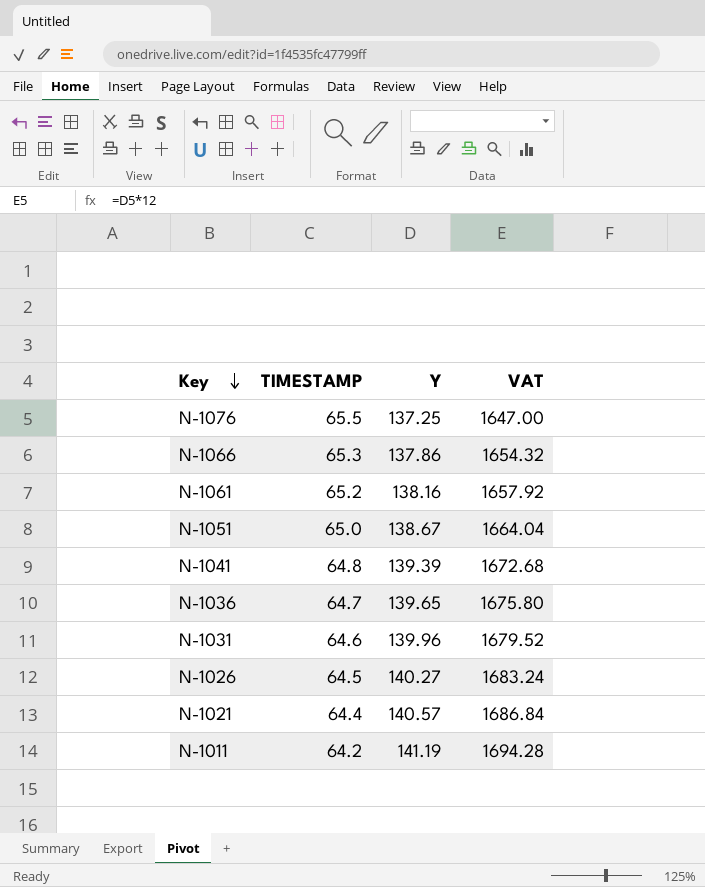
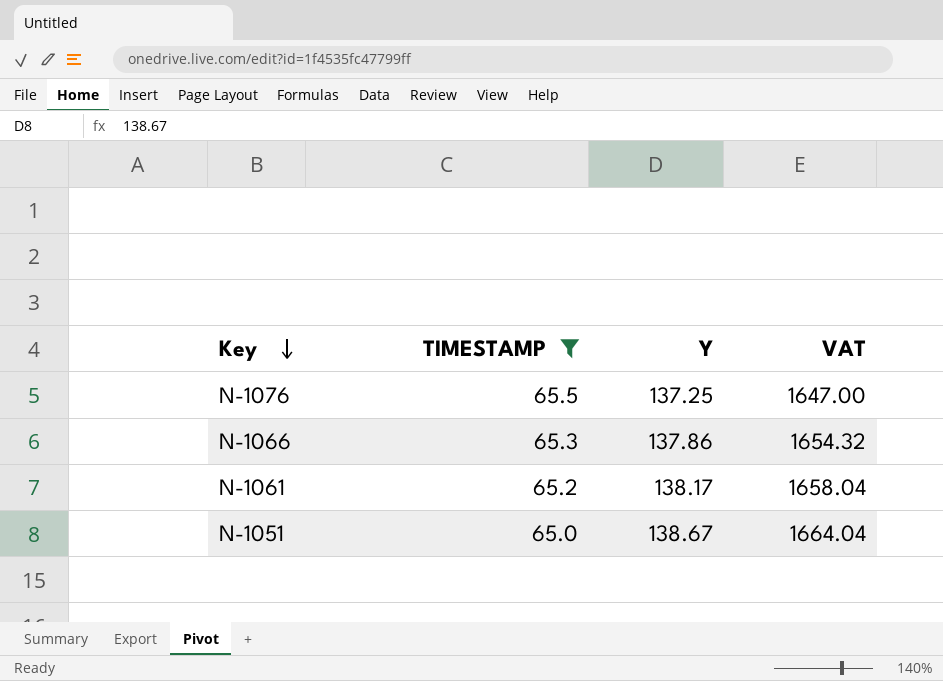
filter: none -> TIMESTAMP >= 65.0
N-1061 | Y: 138.16 -> 138.17
N-1061 | VAT: 1657.92 -> 1658.04

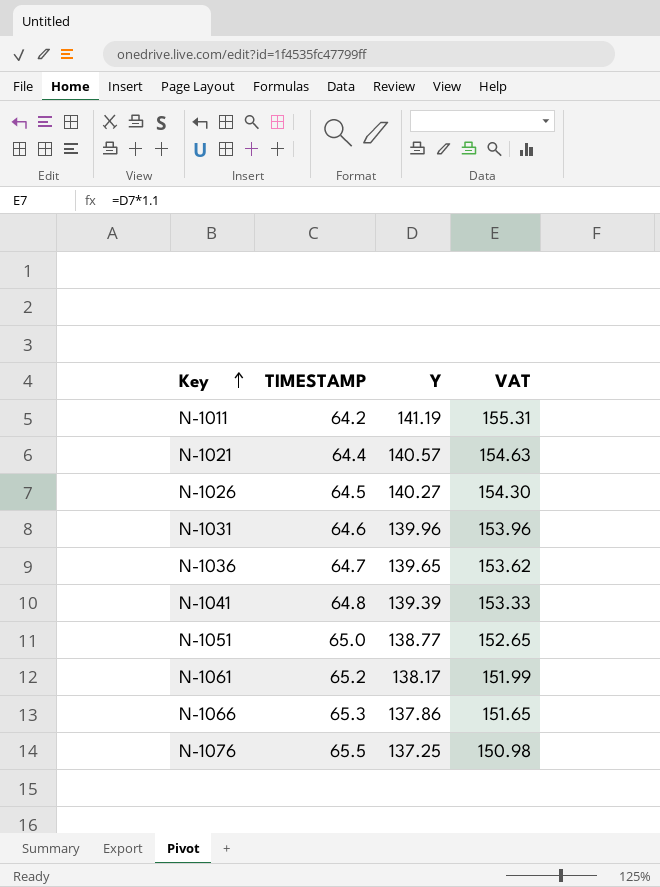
filter: TIMESTAMP >= 65.0 -> none
row order: Key descending -> Key ascending
column VAT | formula: [Y] * 12 -> [Y] * 1.1
N-1051 | Y: 138.67 -> 138.77

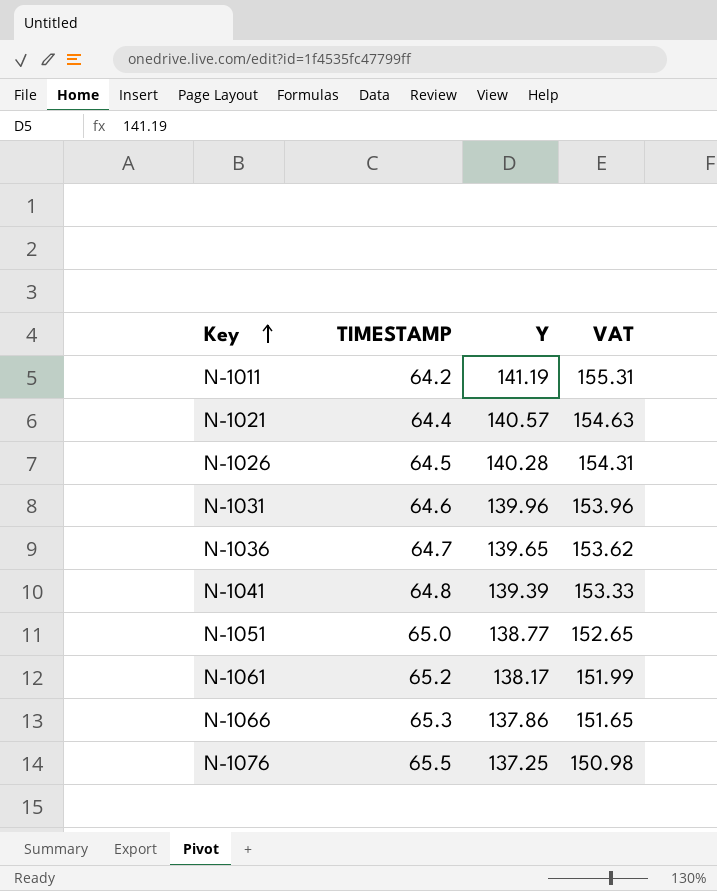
N-1026 | Y: 140.27 -> 140.28
N-1026 | VAT: 154.30 -> 154.31

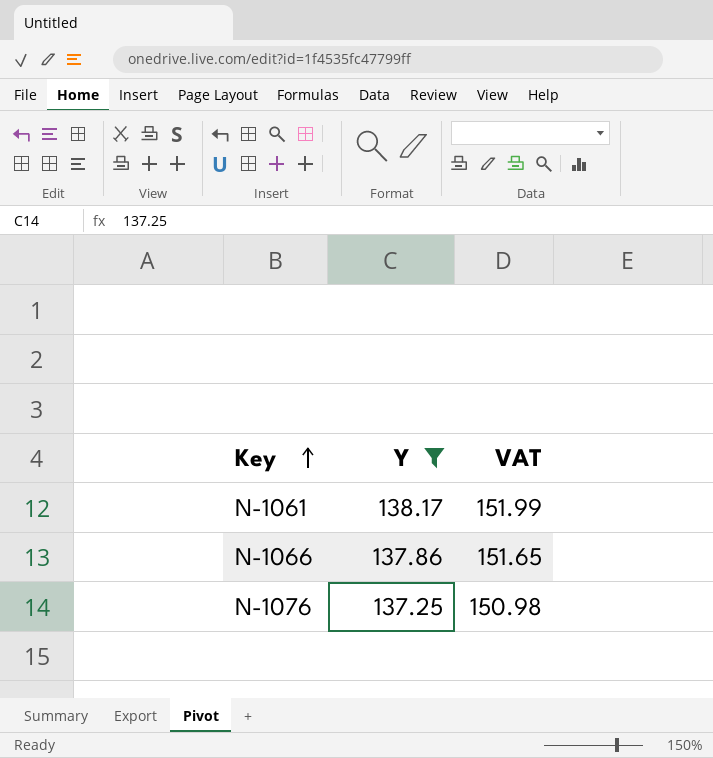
filter: none -> Y <= 138.17
column TIMESTAMP | position: 2 -> none

